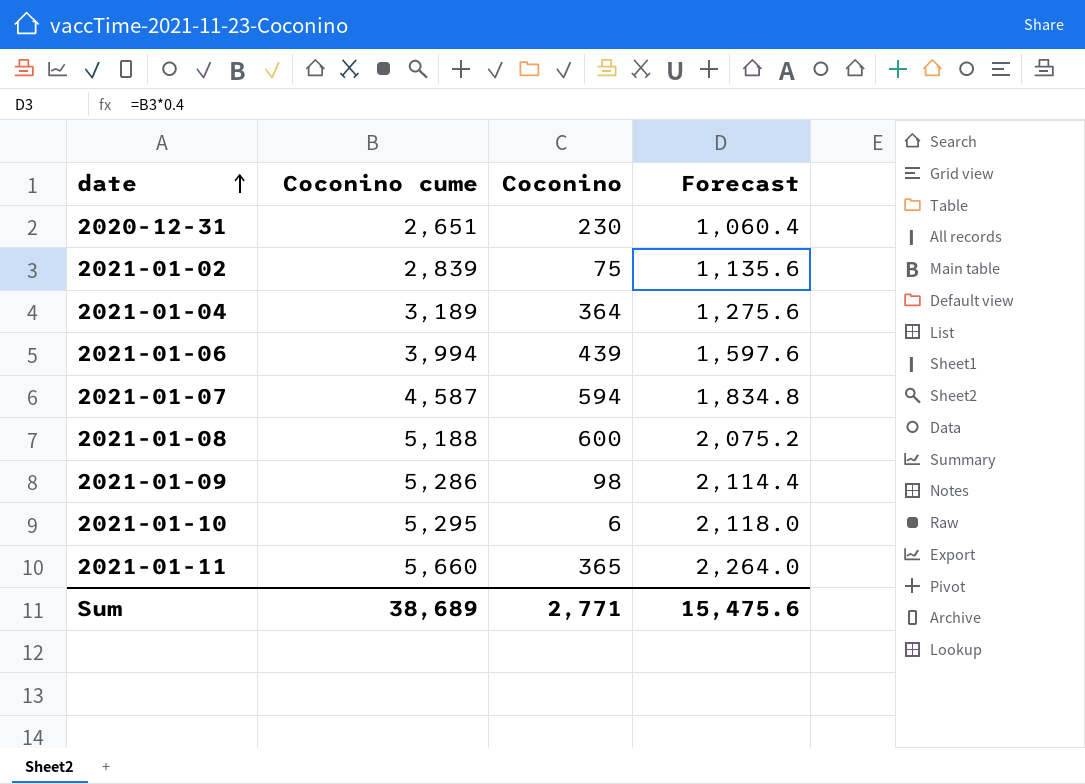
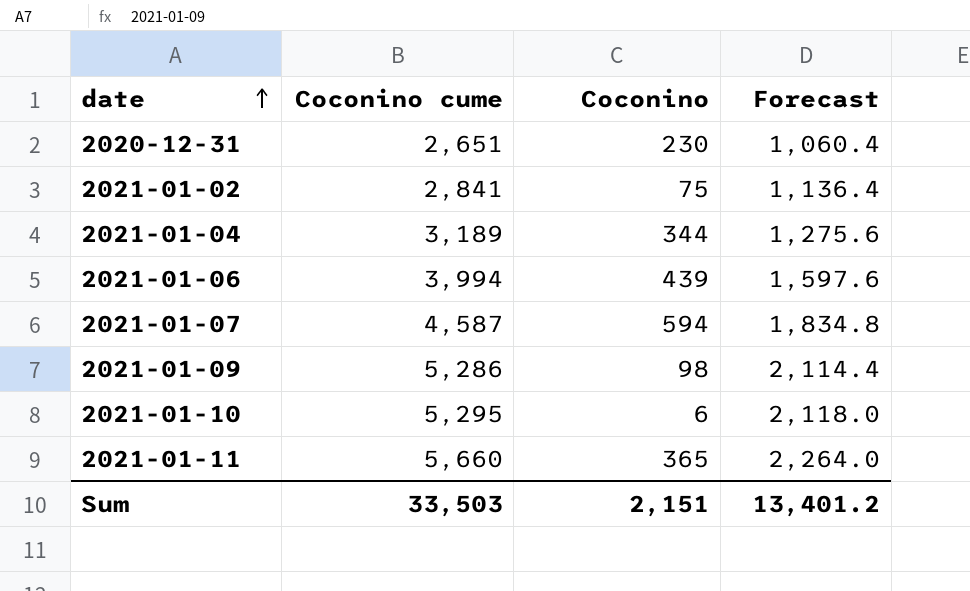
row 2021-01-08: 5,188 | 600 | 2,075.2 -> none
2021-01-02 | Coconino cume: 2,839 -> 2,841
2021-01-02 | Forecast: 1,135.6 -> 1,136.4
2021-01-04 | Coconino: 364 -> 344
Sum | Coconino cume: 38,689 -> 33,503
Sum | Coconino: 2,771 -> 2,151
Sum | Forecast: 15,475.6 -> 13,401.2

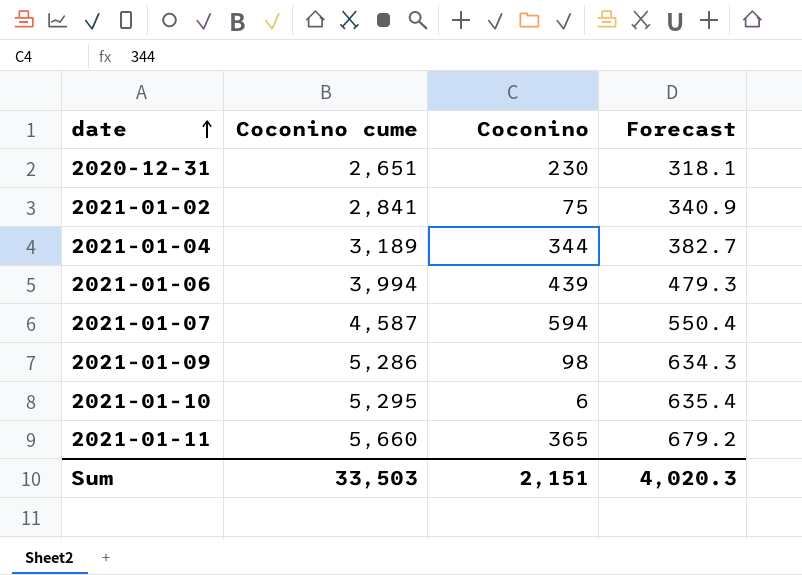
column Forecast | formula: [Coconino cume] * 0.4 -> [Coconino cume] * 0.12
Sum | Forecast: 13,401.2 -> 4,020.3

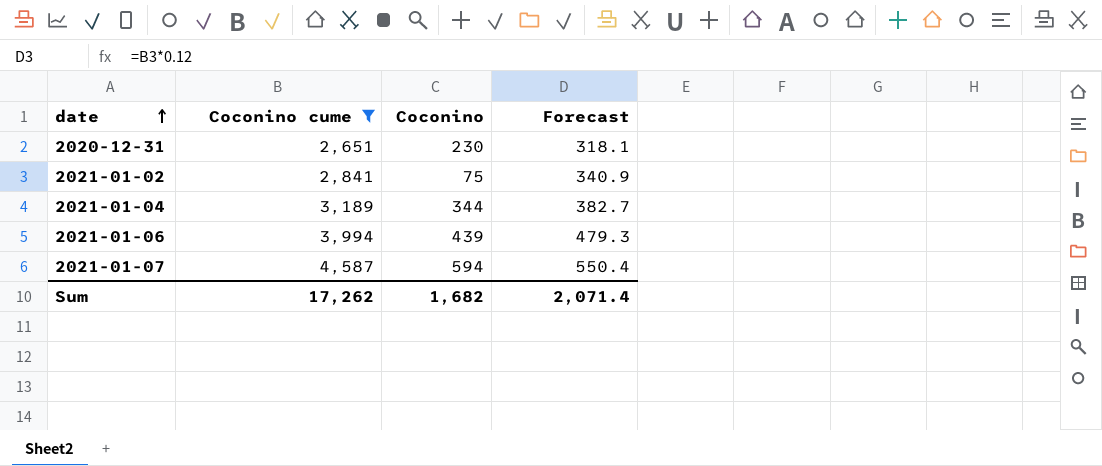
filter: none -> Coconino cume <= 4,587
Sum | Coconino cume: 33,503 -> 17,262
Sum | Coconino: 2,151 -> 1,682
Sum | Forecast: 4,020.3 -> 2,071.4

